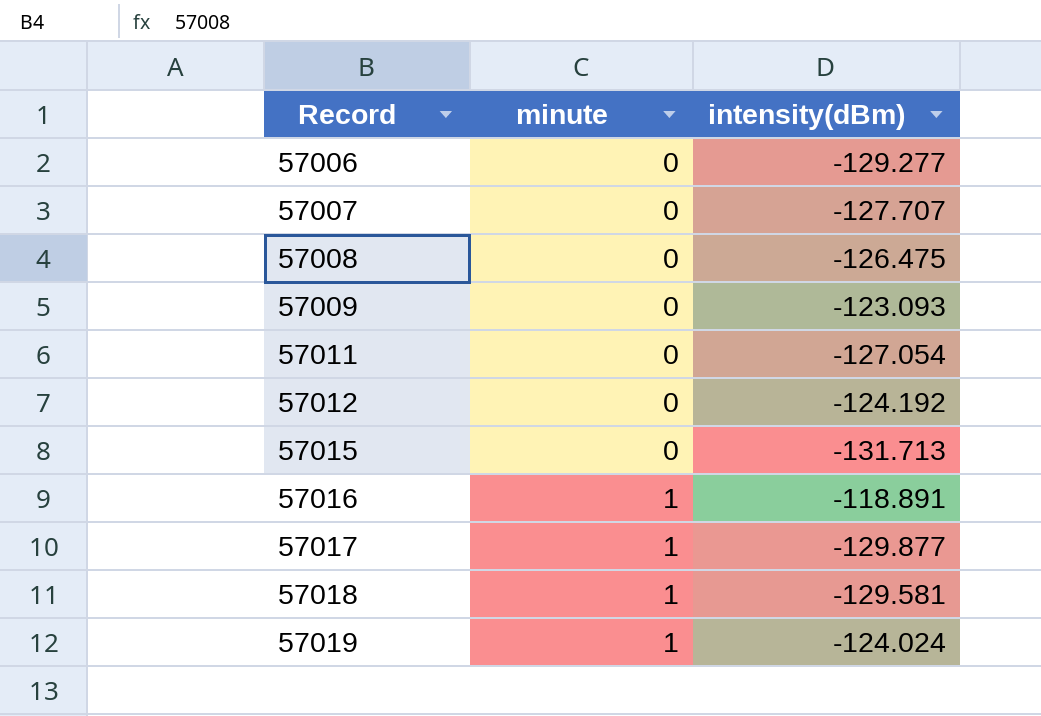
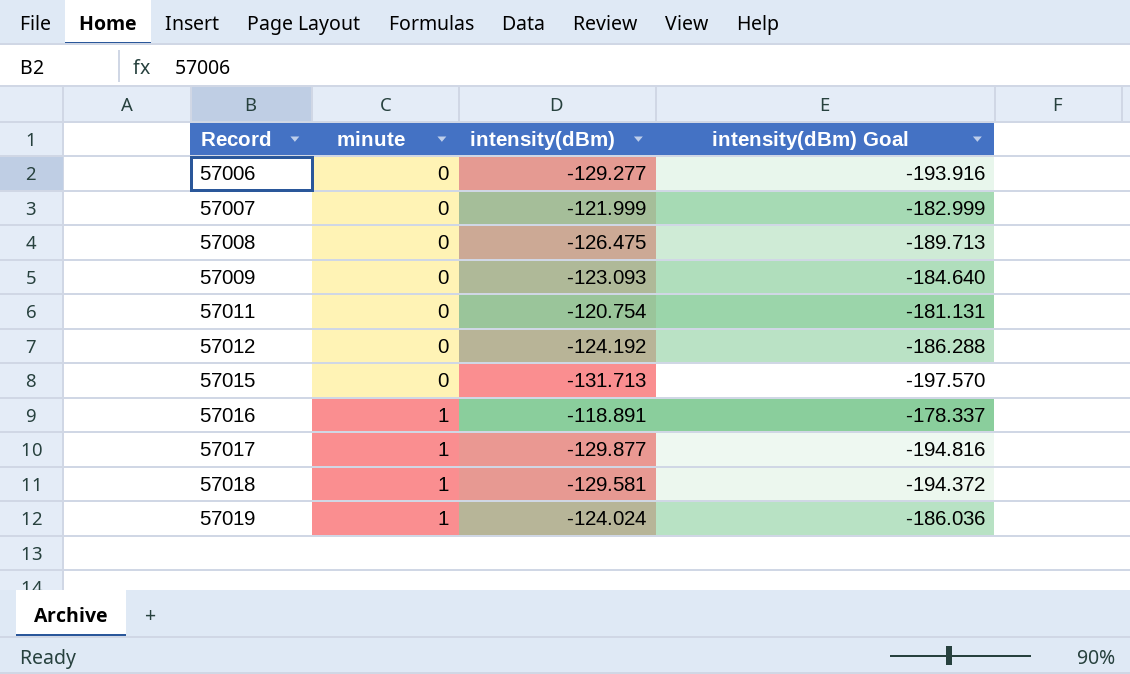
column intensity(dBm) Goal | formula: none -> [intensity(dBm)] * 1.5
57007 | intensity(dBm): -127.707 -> -121.999
57011 | intensity(dBm): -127.054 -> -120.754

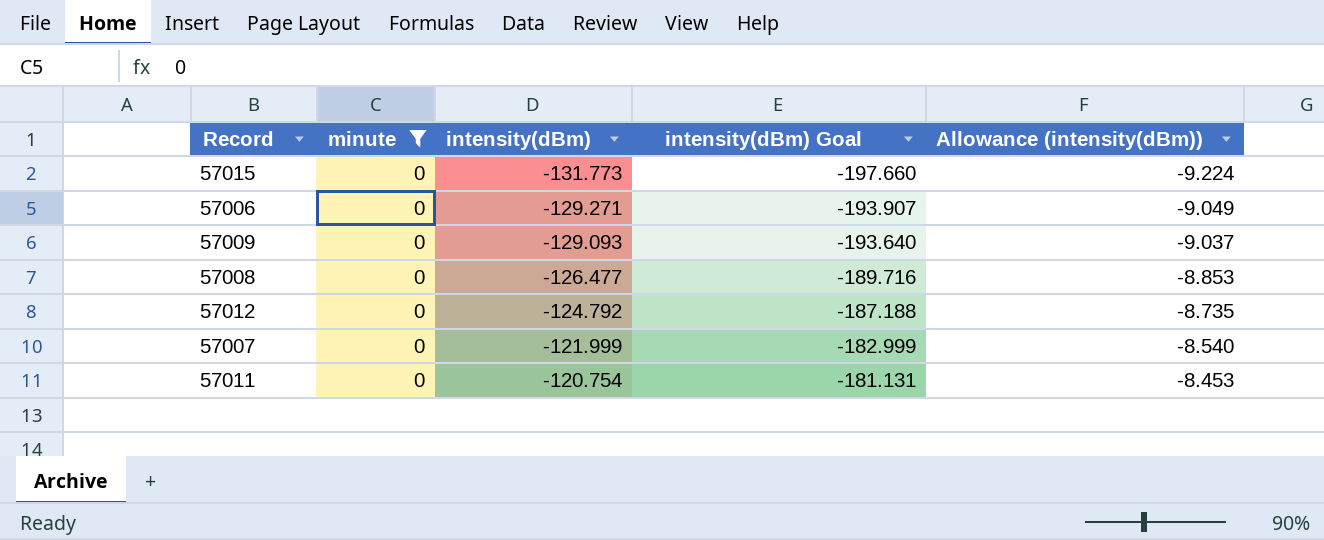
filter: none -> minute = 0
row order: Record ascending -> intensity(dBm) ascending
column Allowance (intensity(dBm)) | formula: none -> [intensity(dBm)] * 0.07
57015 | intensity(dBm): -131.713 -> -131.773
57015 | intensity(dBm) Goal: -197.570 -> -197.660
57006 | intensity(dBm): -129.277 -> -129.271
57006 | intensity(dBm) Goal: -193.916 -> -193.907
57009 | intensity(dBm): -123.093 -> -129.093
57009 | intensity(dBm) Goal: -184.640 -> -193.640
57008 | intensity(dBm): -126.475 -> -126.477
57008 | intensity(dBm) Goal: -189.713 -> -189.716
57012 | intensity(dBm): -124.192 -> -124.792
57012 | intensity(dBm) Goal: -186.288 -> -187.188

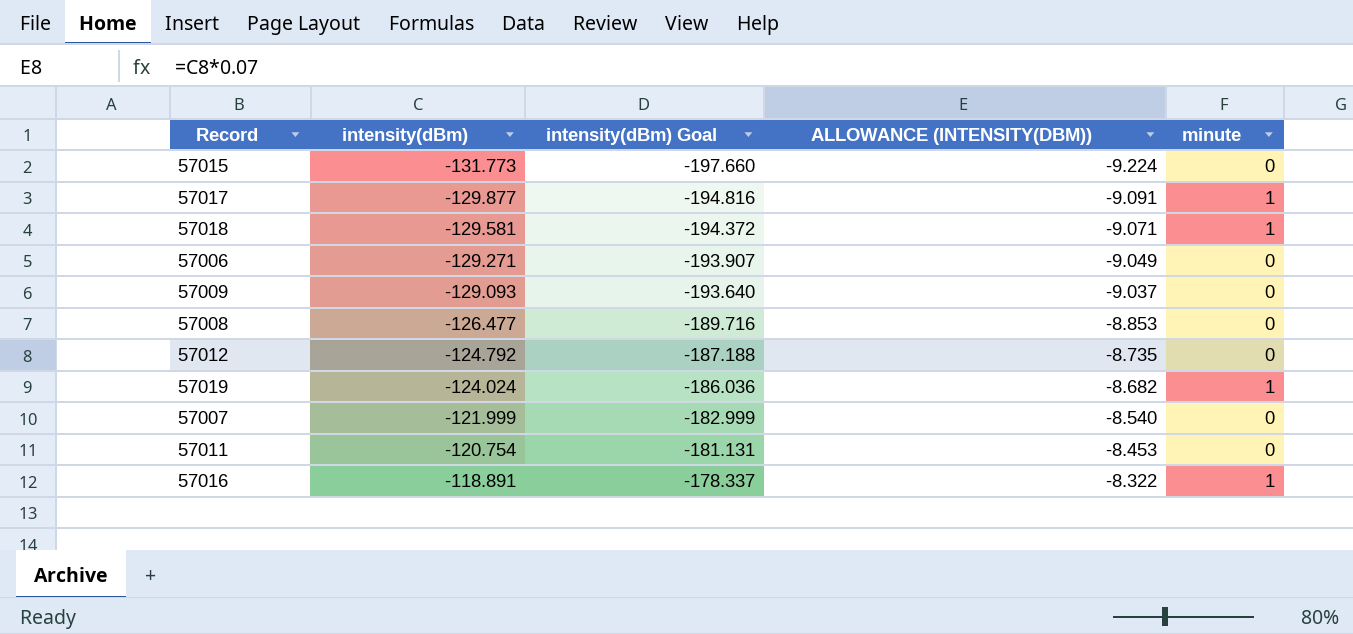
filter: minute = 0 -> none
column name: Allowance (intensity(dBm)) -> ALLOWANCE (INTENSITY(DBM))
column minute | position: 2 -> 5

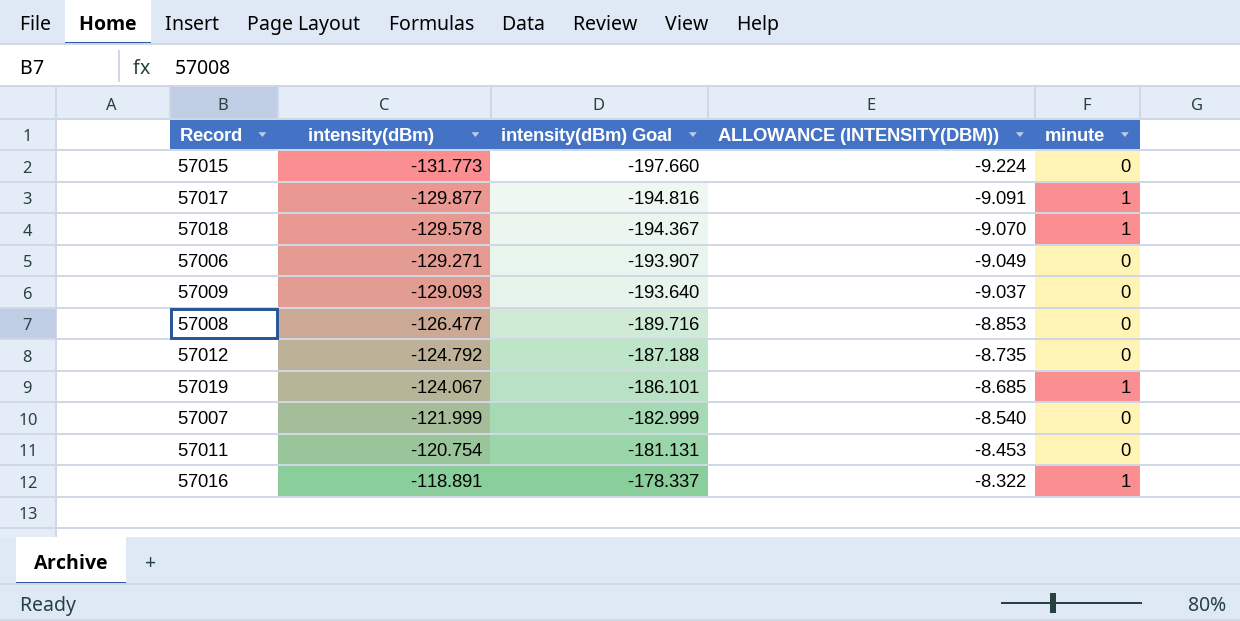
57018 | intensity(dBm): -129.581 -> -129.578
57018 | intensity(dBm) Goal: -194.372 -> -194.367
57018 | ALLOWANCE (INTENSITY(DBM)): -9.071 -> -9.070
57019 | intensity(dBm): -124.024 -> -124.067
57019 | intensity(dBm) Goal: -186.036 -> -186.101
57019 | ALLOWANCE (INTENSITY(DBM)): -8.682 -> -8.685

